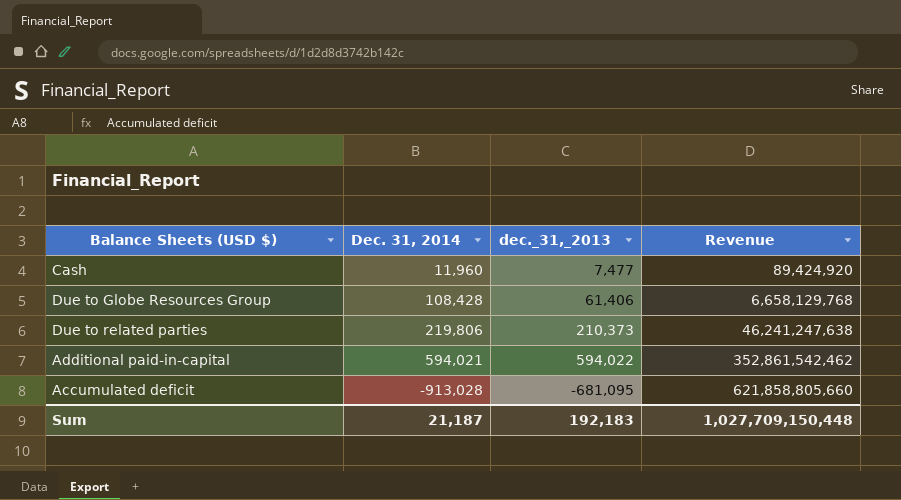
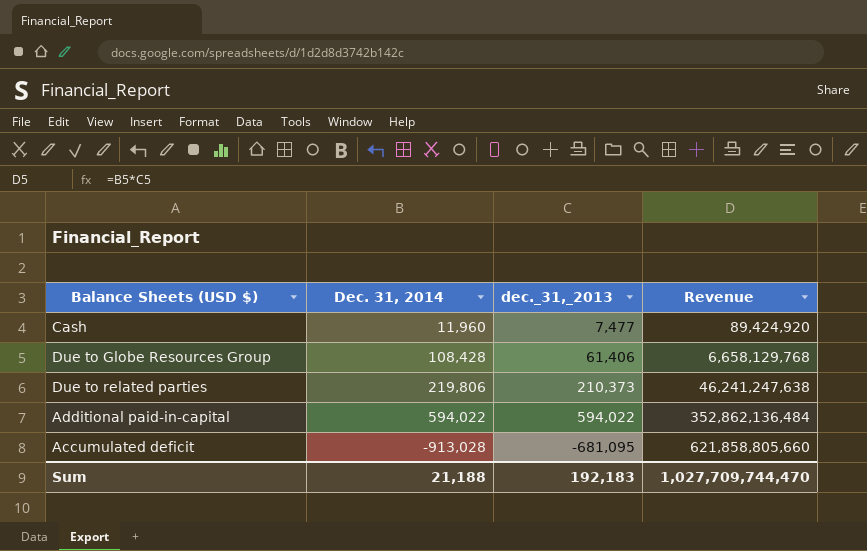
Additional paid-in-capital | Dec. 31, 2014: 594,021 -> 594,022
Additional paid-in-capital | Revenue: 352,861,542,462 -> 352,862,136,484
Sum | Dec. 31, 2014: 21,187 -> 21,188
Sum | Revenue: 1,027,709,150,448 -> 1,027,709,744,470

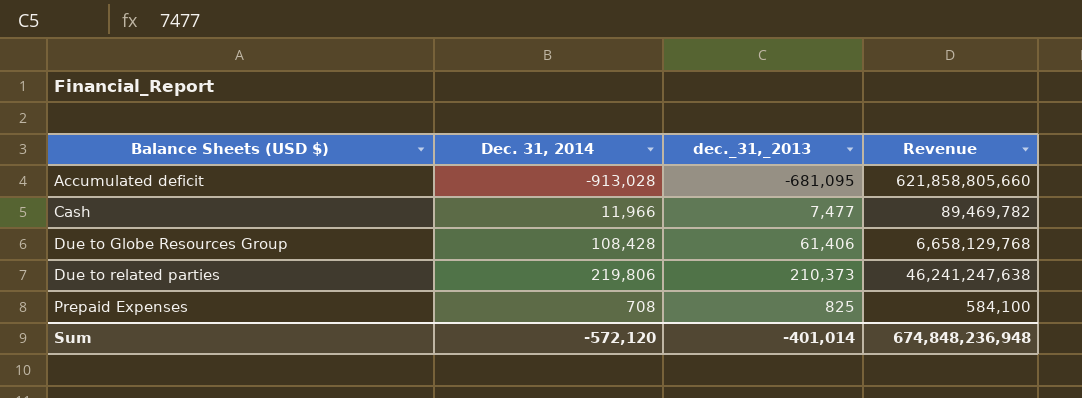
row order: Revenue ascending -> Balance Sheets (USD $) ascending
row Additional paid-in-capital: 594,022 | 594,022 | 352,862,136,484 -> none
Cash | Dec. 31, 2014: 11,960 -> 11,966
Cash | Revenue: 89,424,920 -> 89,469,782
row Prepaid Expenses: none -> 708 | 825 | 584,100
Sum | Dec. 31, 2014: 21,188 -> -572,120
Sum | dec._31,_2013: 192,183 -> -401,014
Sum | Revenue: 1,027,709,744,470 -> 674,848,236,948

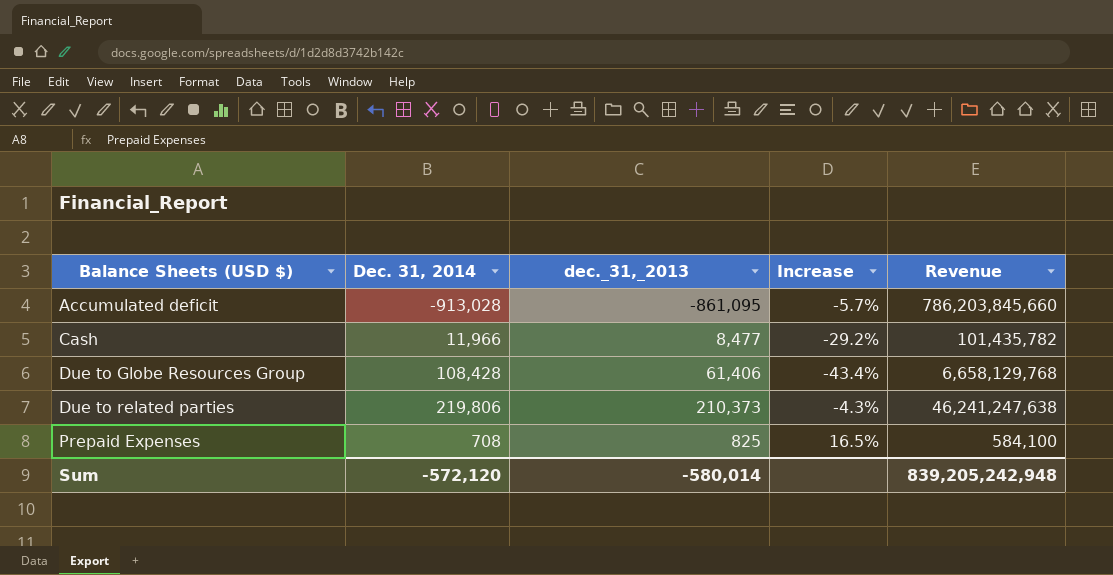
column Increase | formula: none -> ([dec._31,_2013] - [Dec. 31, 2014]) / [Dec. 31, 2014]
Accumulated deficit | dec._31,_2013: -681,095 -> -861,095
Accumulated deficit | Revenue: 621,858,805,660 -> 786,203,845,660
Cash | dec._31,_2013: 7,477 -> 8,477
Cash | Revenue: 89,469,782 -> 101,435,782
Sum | dec._31,_2013: -401,014 -> -580,014
Sum | Revenue: 674,848,236,948 -> 839,205,242,948

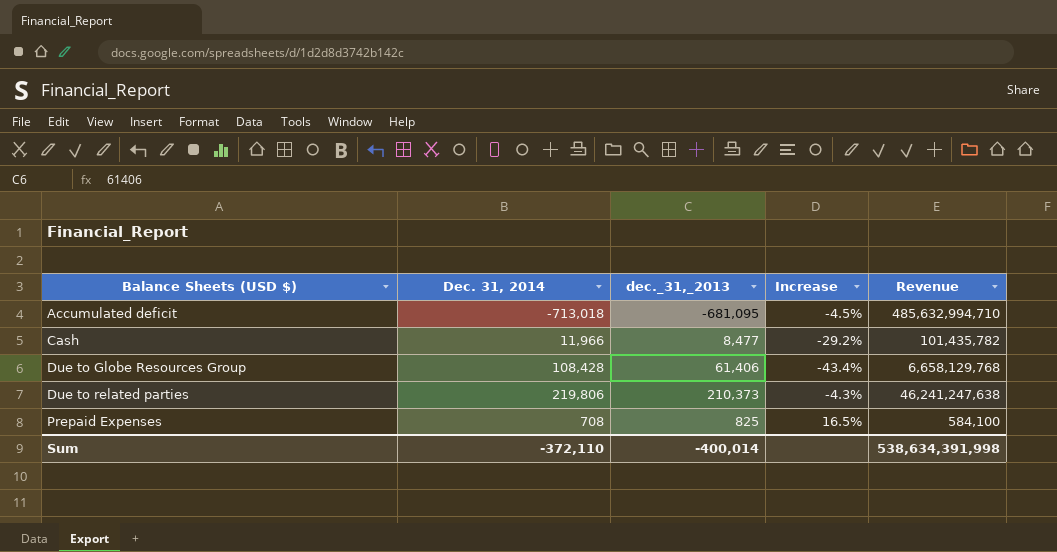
Accumulated deficit | Dec. 31, 2014: -913,028 -> -713,018
Accumulated deficit | dec._31,_2013: -861,095 -> -681,095
Accumulated deficit | Increase: -5.7% -> -4.5%
Accumulated deficit | Revenue: 786,203,845,660 -> 485,632,994,710
Sum | Dec. 31, 2014: -572,120 -> -372,110
Sum | dec._31,_2013: -580,014 -> -400,014
Sum | Revenue: 839,205,242,948 -> 538,634,391,998

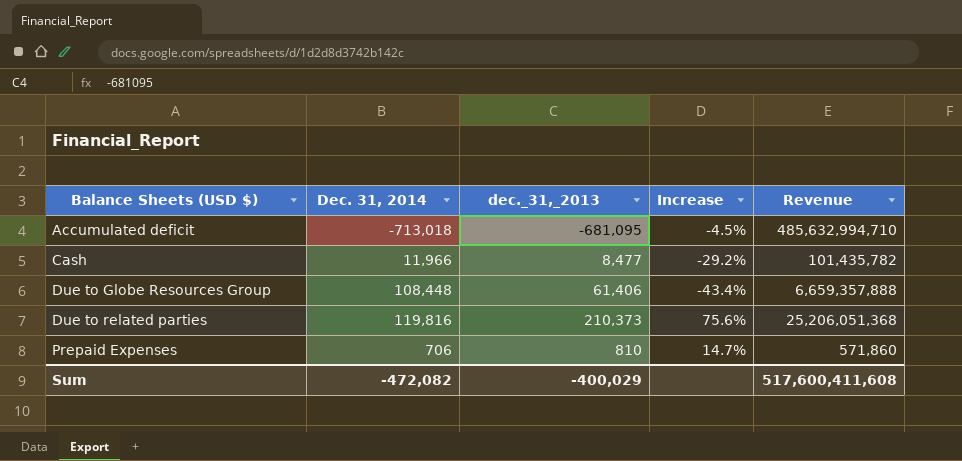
Due to Globe Resources Group | Dec. 31, 2014: 108,428 -> 108,448
Due to Globe Resources Group | Revenue: 6,658,129,768 -> 6,659,357,888
Due to related parties | Dec. 31, 2014: 219,806 -> 119,816
Due to related parties | Increase: -4.3% -> 75.6%
Due to related parties | Revenue: 46,241,247,638 -> 25,206,051,368
Prepaid Expenses | Dec. 31, 2014: 708 -> 706
Prepaid Expenses | dec._31,_2013: 825 -> 810
Prepaid Expenses | Increase: 16.5% -> 14.7%
Prepaid Expenses | Revenue: 584,100 -> 571,860
Sum | Dec. 31, 2014: -372,110 -> -472,082
Sum | dec._31,_2013: -400,014 -> -400,029
Sum | Revenue: 538,634,391,998 -> 517,600,411,608

